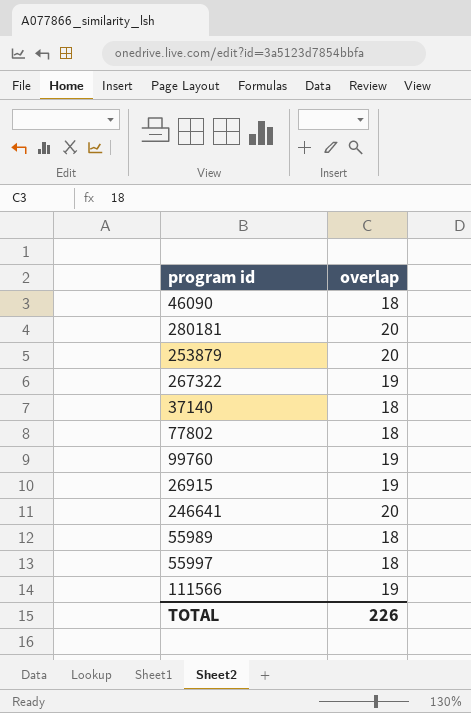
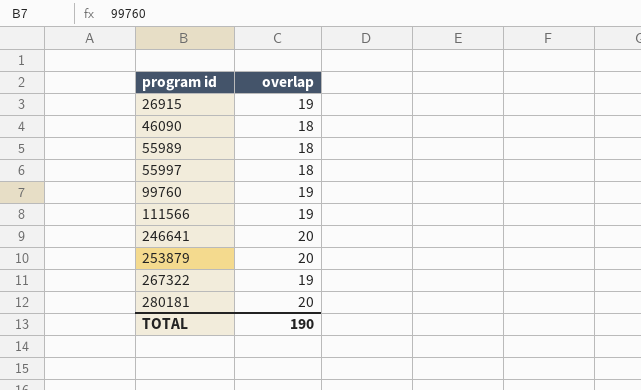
row order: none -> program id ascending
row 37140: 18 -> none
row 77802: 18 -> none
TOTAL | overlap: 226 -> 190

